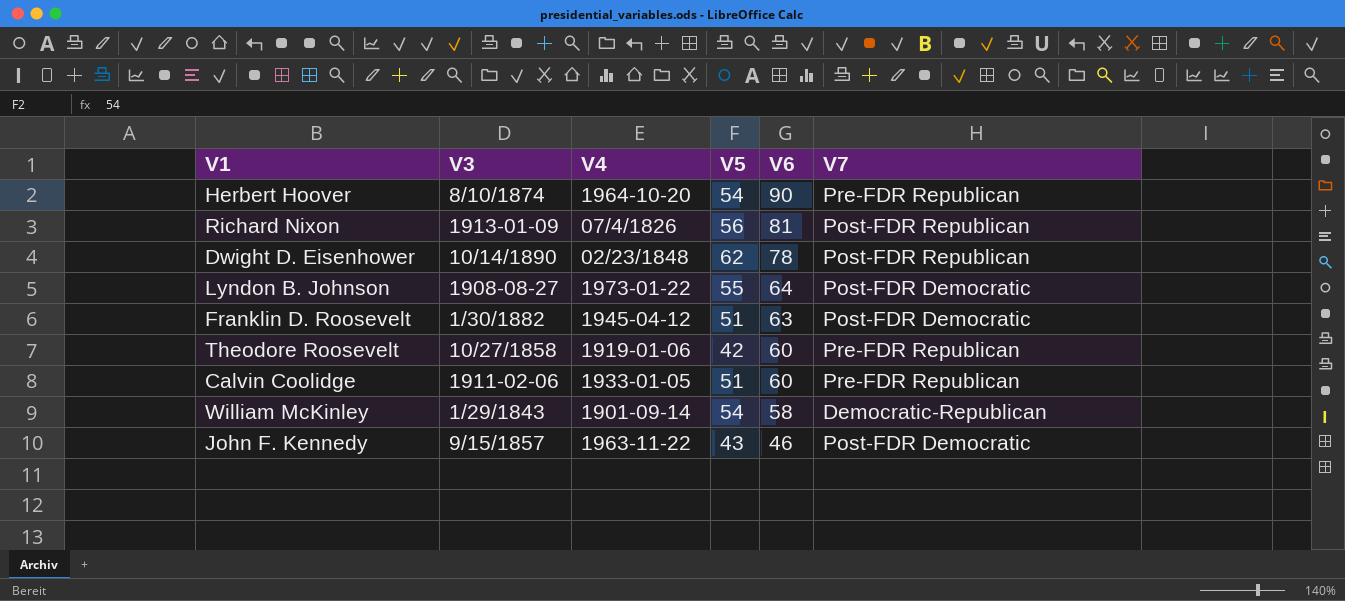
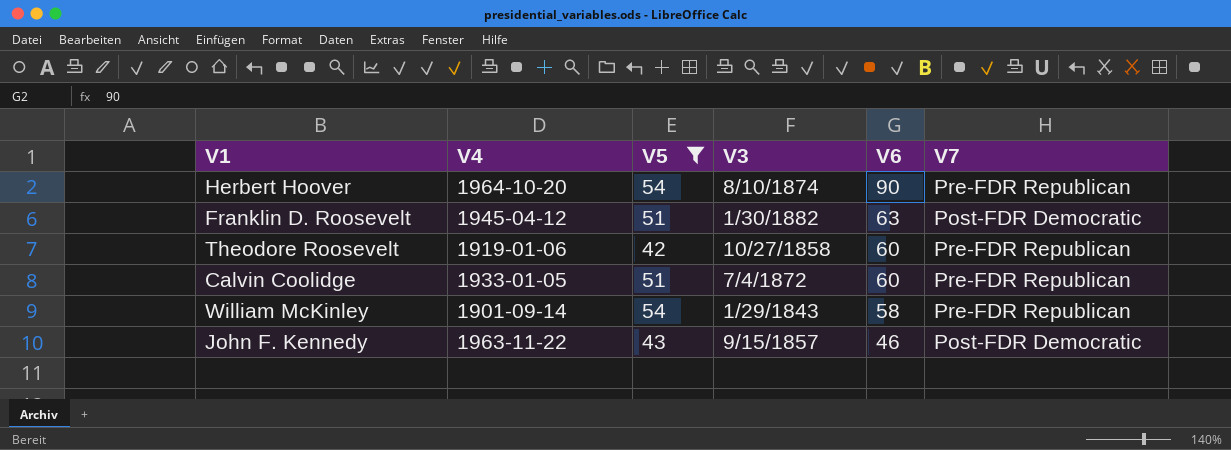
filter: none -> V5 <= 54
column V3 | position: 2 -> 4
Calvin Coolidge | V3: 1911-02-06 -> 7/4/1872
William McKinley | V7: Democratic-Republican -> Pre-FDR Republican

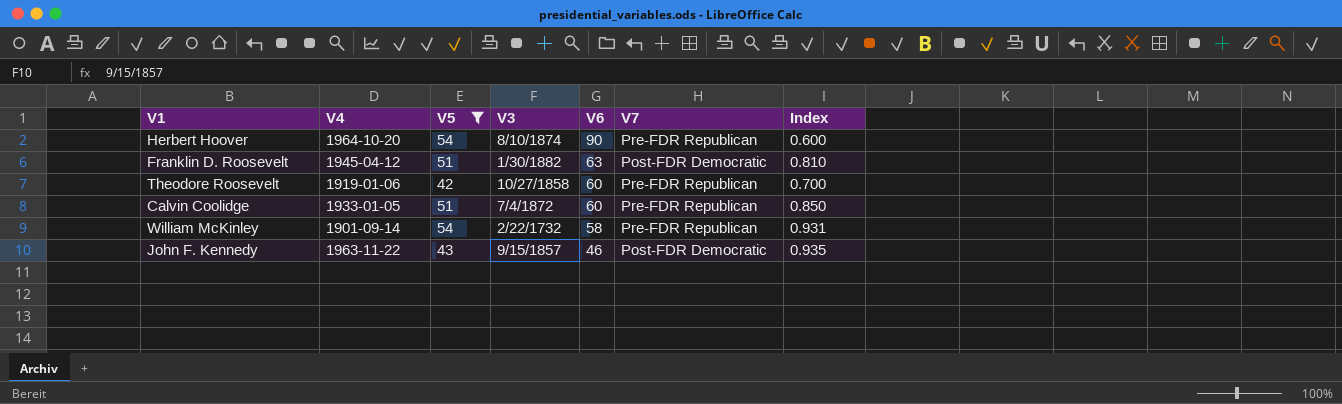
column Index | formula: none -> [V5] / [V6]
William McKinley | V3: 1/29/1843 -> 2/22/1732

